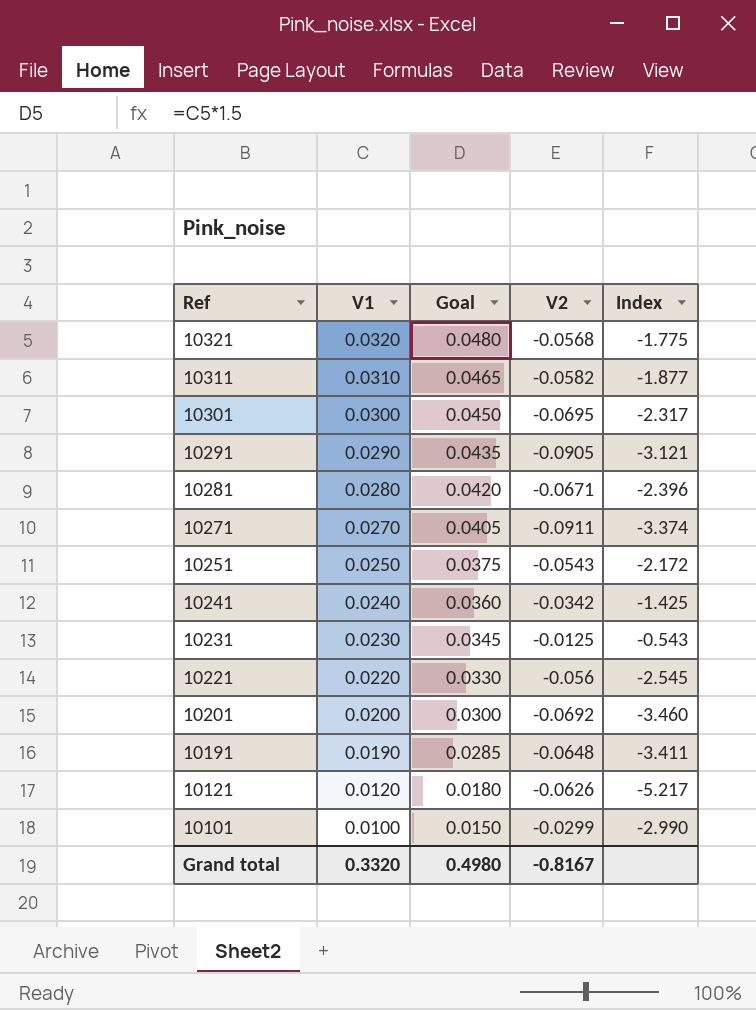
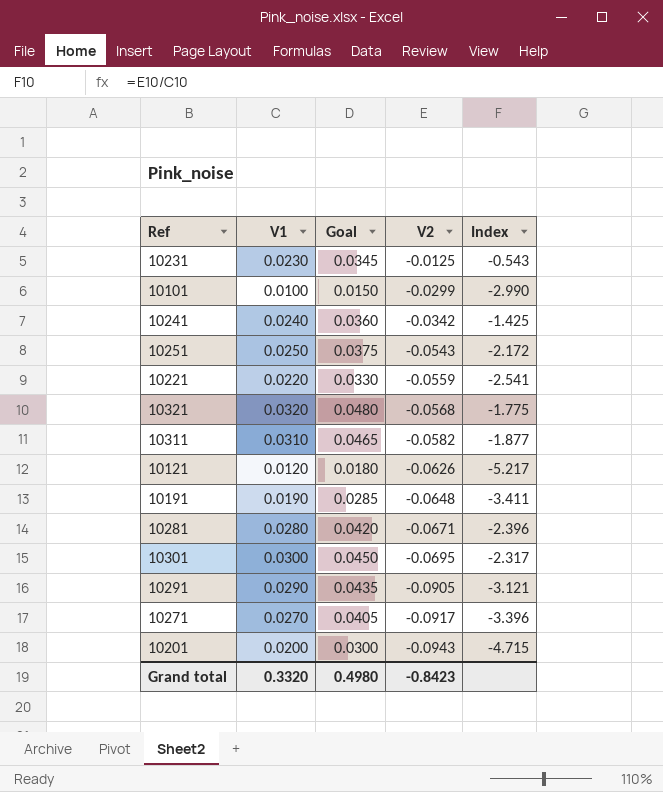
row order: Ref descending -> V2 descending
10221 | V2: -0.056 -> -0.0559
10221 | Index: -2.545 -> -2.541
10271 | V2: -0.0911 -> -0.0917
10271 | Index: -3.374 -> -3.396
10201 | V2: -0.0692 -> -0.0943
10201 | Index: -3.460 -> -4.715
Grand total | V2: -0.8167 -> -0.8423

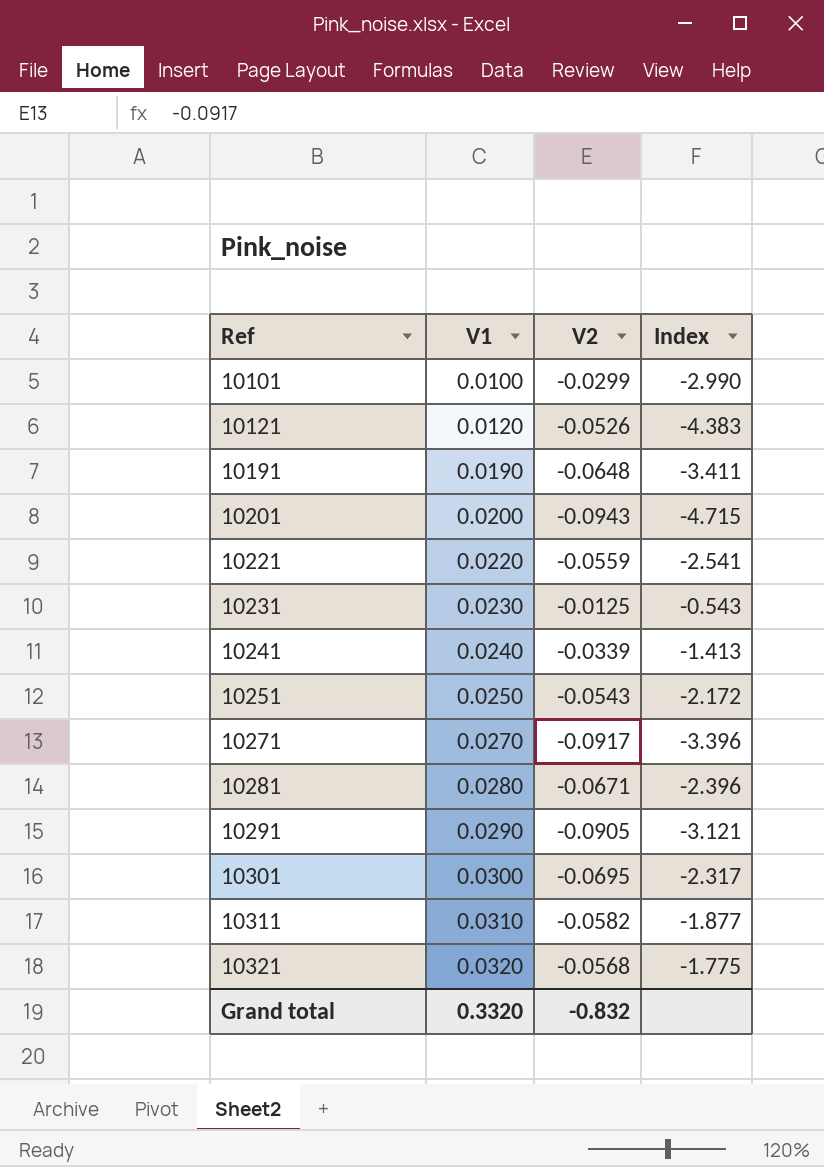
row order: V2 descending -> Ref ascending
column Goal | formula: [V1] * 1.5 -> none
10121 | V2: -0.0626 -> -0.0526
10121 | Index: -5.217 -> -4.383
10241 | V2: -0.0342 -> -0.0339
10241 | Index: -1.425 -> -1.413
Grand total | V2: -0.8423 -> -0.832

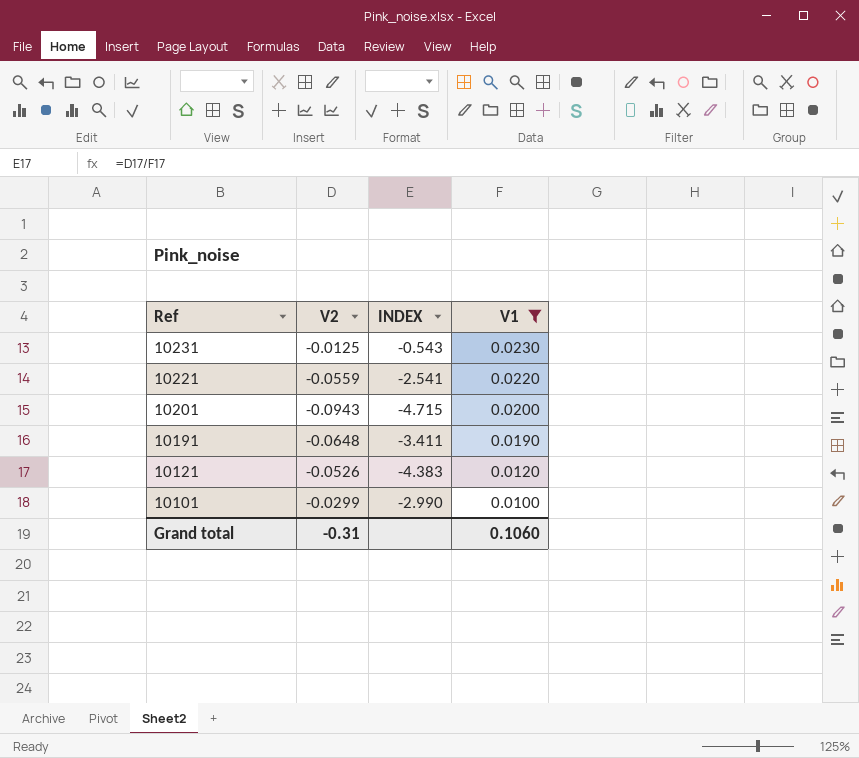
filter: none -> V1 <= 0.0230
row order: Ref ascending -> Ref descending
column name: Index -> INDEX
column V1 | position: 2 -> 4
Grand total | V2: -0.832 -> -0.31
Grand total | V1: 0.3320 -> 0.1060

